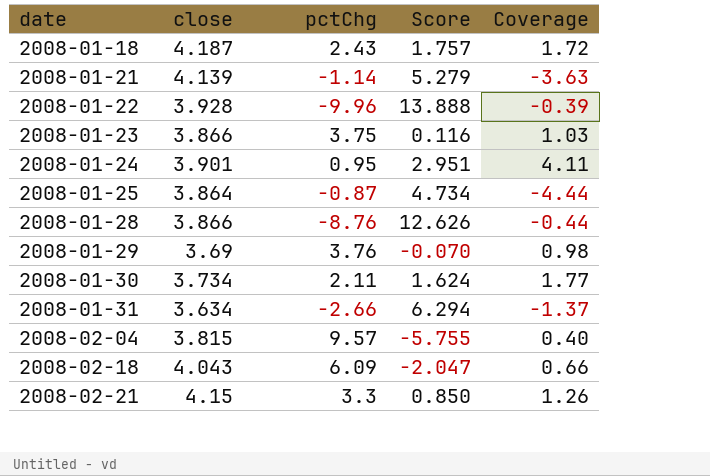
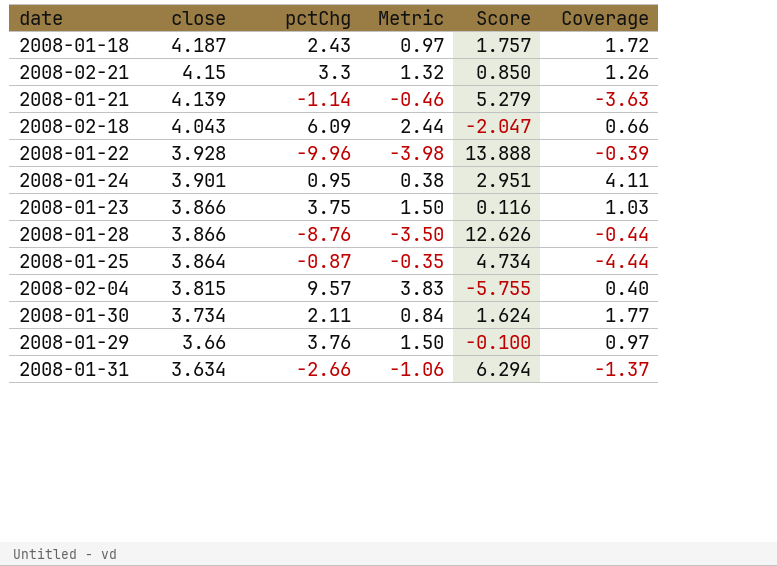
row order: date ascending -> close descending
column Metric | formula: none -> [pctChg] * 0.4
2008-01-29 | close: 3.69 -> 3.66
2008-01-29 | Score: -0.070 -> -0.100
2008-01-29 | Coverage: 0.98 -> 0.97

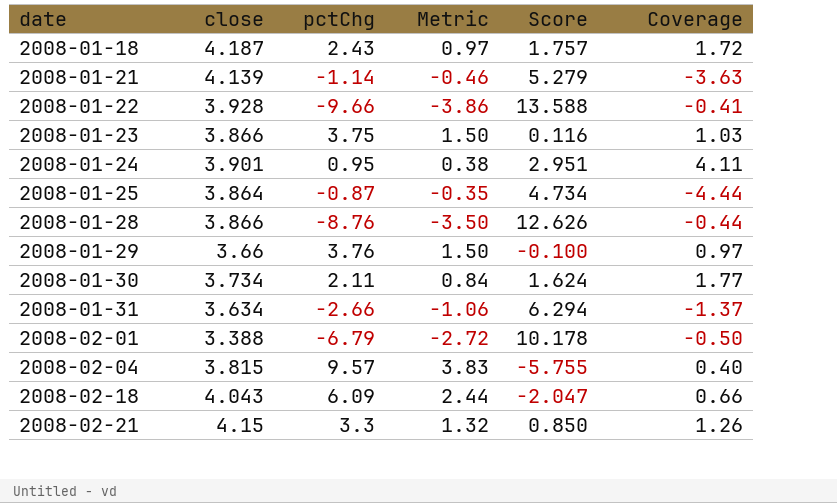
row order: close descending -> date ascending
2008-01-22 | pctChg: -9.96 -> -9.66
2008-01-22 | Metric: -3.98 -> -3.86
2008-01-22 | Score: 13.888 -> 13.588
2008-01-22 | Coverage: -0.39 -> -0.41
row 2008-02-01: none -> 3.388 | -6.79 | -2.72 | 10.178 | -0.50

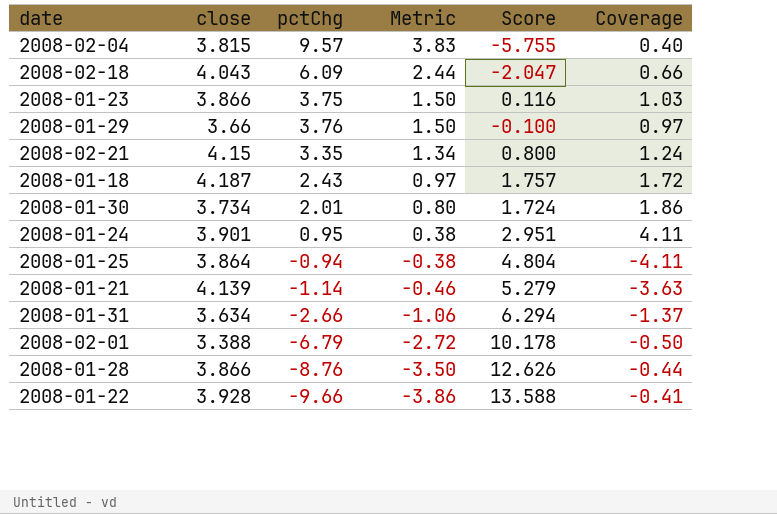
row order: date ascending -> Metric descending
2008-02-21 | pctChg: 3.3 -> 3.35
2008-02-21 | Metric: 1.32 -> 1.34
2008-02-21 | Score: 0.850 -> 0.800
2008-02-21 | Coverage: 1.26 -> 1.24
2008-01-30 | pctChg: 2.11 -> 2.01
2008-01-30 | Metric: 0.84 -> 0.80
2008-01-30 | Score: 1.624 -> 1.724
2008-01-30 | Coverage: 1.77 -> 1.86
2008-01-25 | pctChg: -0.87 -> -0.94
2008-01-25 | Metric: -0.35 -> -0.38
2008-01-25 | Score: 4.734 -> 4.804
2008-01-25 | Coverage: -4.44 -> -4.11

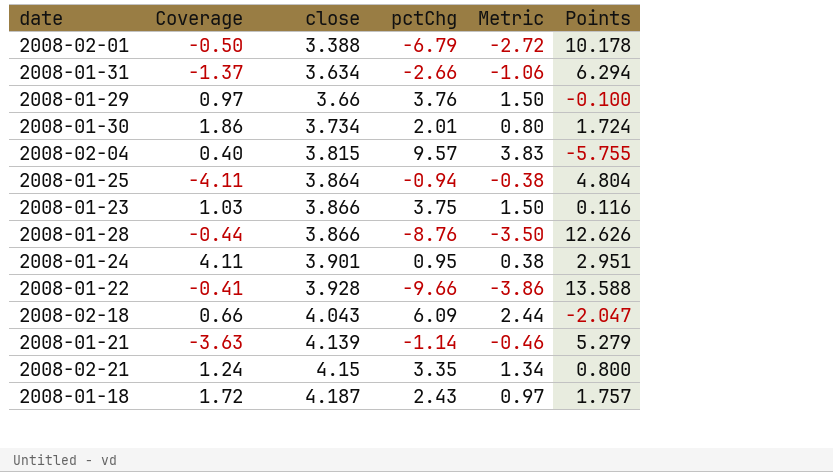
row order: Metric descending -> close ascending
column Coverage | position: 6 -> 2
column name: Score -> Points

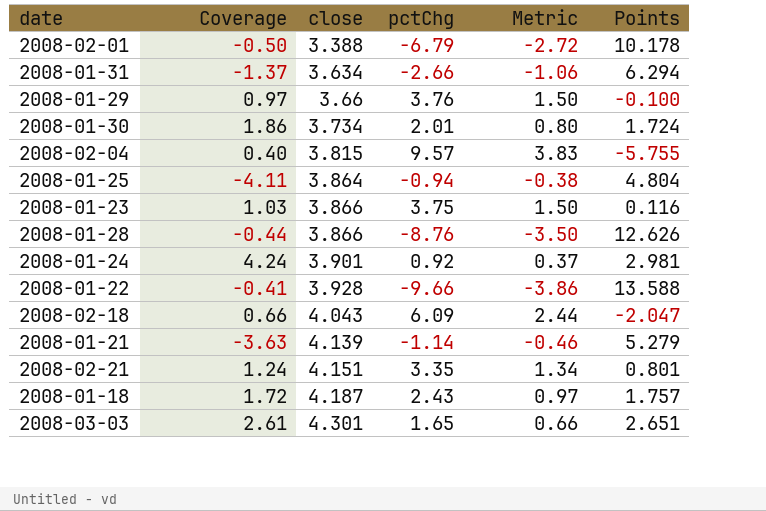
2008-01-24 | Coverage: 4.11 -> 4.24
2008-01-24 | pctChg: 0.95 -> 0.92
2008-01-24 | Metric: 0.38 -> 0.37
2008-01-24 | Points: 2.951 -> 2.981
2008-02-21 | close: 4.15 -> 4.151
2008-02-21 | Points: 0.800 -> 0.801
row 2008-03-03: none -> 2.61 | 4.301 | 1.65 | 0.66 | 2.651

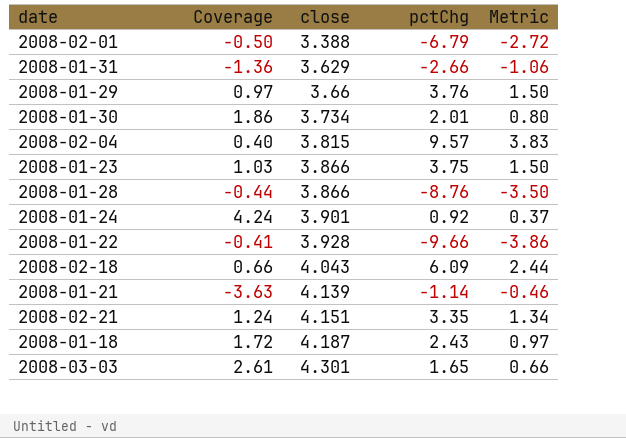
column Points | formula: [close] - [pctChg] -> none
row 2008-01-25: -4.11 | 3.864 | -0.94 | -0.38 | 4.804 -> none
2008-01-31 | Coverage: -1.37 -> -1.36
2008-01-31 | close: 3.634 -> 3.629

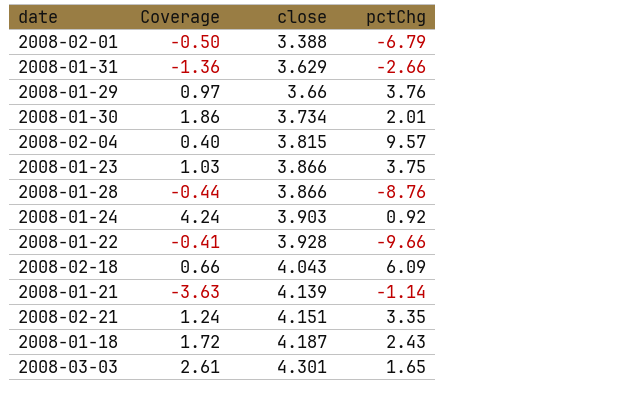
column Metric | formula: [pctChg] * 0.4 -> none
2008-01-24 | close: 3.901 -> 3.903

